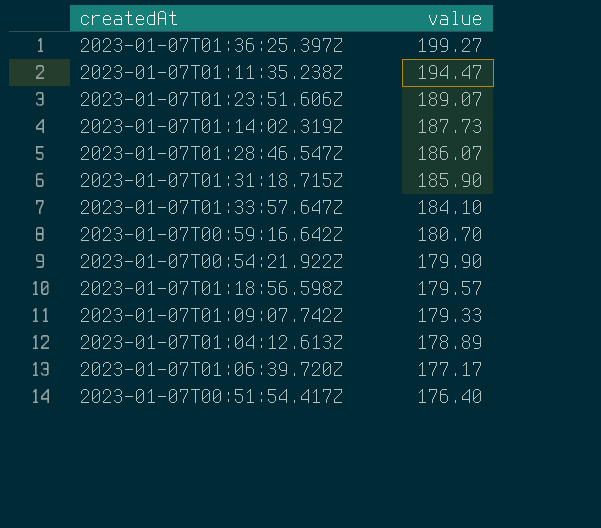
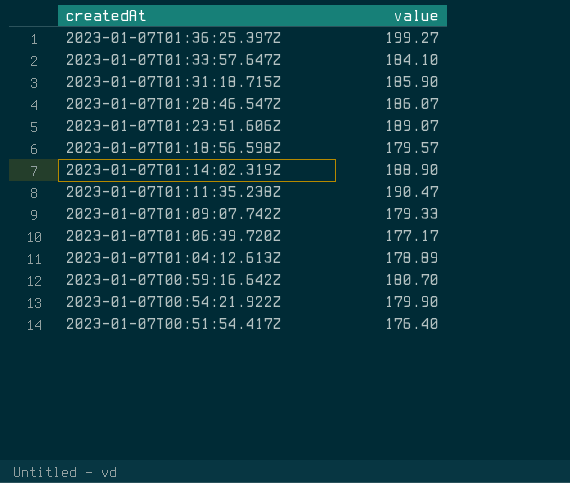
row order: value descending -> createdAt descending
2023-01-07T01:14:02.319Z | value: 187.73 -> 188.90
2023-01-07T01:11:35.238Z | value: 194.47 -> 190.47

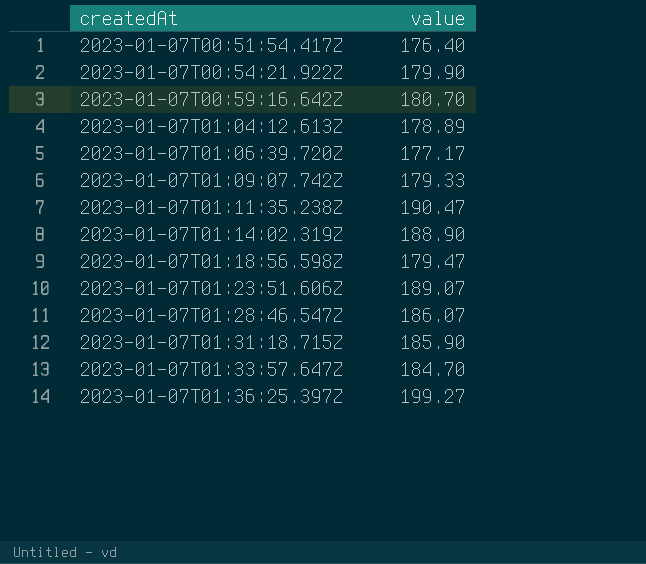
row order: createdAt descending -> createdAt ascending
2023-01-07T01:18:56.598Z | value: 179.57 -> 179.47
2023-01-07T01:33:57.647Z | value: 184.10 -> 184.70

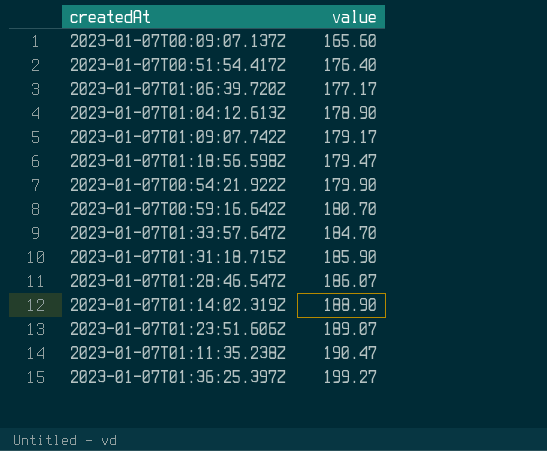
row order: createdAt ascending -> value ascending
row 2023-01-07T00:09:07.137Z: none -> 165.60
2023-01-07T01:04:12.613Z | value: 178.89 -> 178.90
2023-01-07T01:09:07.742Z | value: 179.33 -> 179.17

